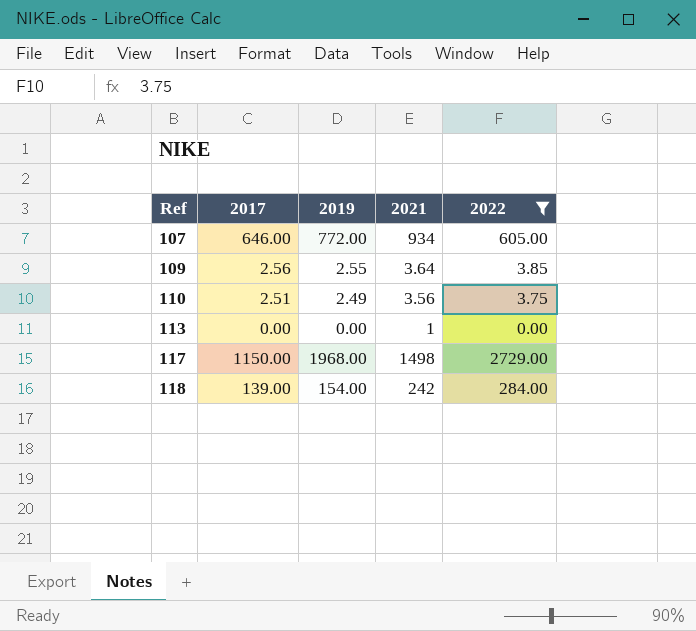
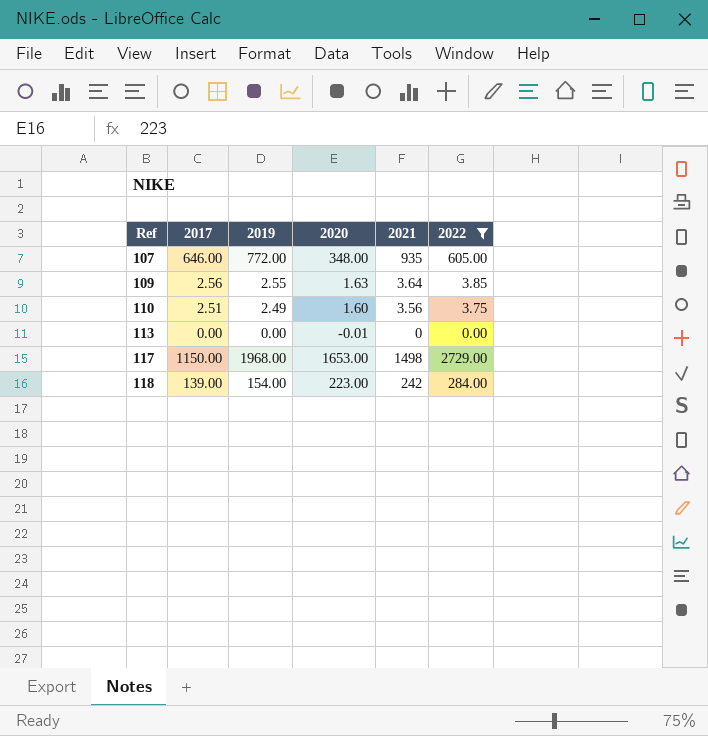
column 2020 | position: none -> 4
107 | 2021: 934 -> 935
113 | 2021: 1 -> 0

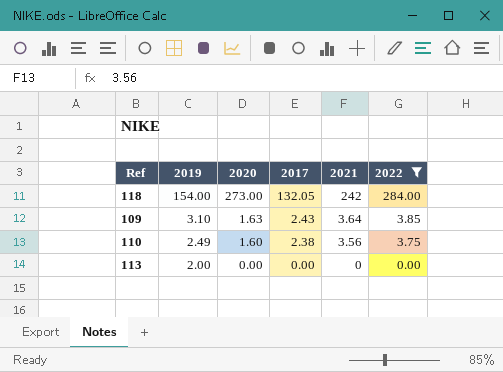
row order: Ref ascending -> 2019 descending
column 2017 | position: 2 -> 4
row 107: 646.00 | 772.00 | 348.00 | 935 | 605.00 -> none
row 117: 1150.00 | 1968.00 | 1653.00 | 1498 | 2729.00 -> none
118 | 2020: 223.00 -> 273.00
118 | 2017: 139.00 -> 132.05
109 | 2019: 2.55 -> 3.10
109 | 2017: 2.56 -> 2.43
110 | 2017: 2.51 -> 2.38
113 | 2019: 0.00 -> 2.00
113 | 2020: -0.01 -> 0.00

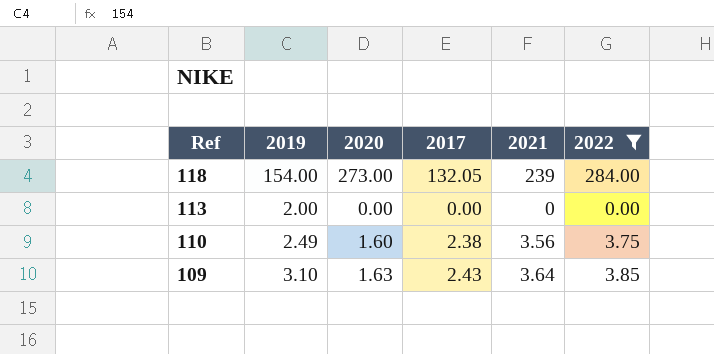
row order: 2019 descending -> Ref descending
118 | 2021: 242 -> 239

